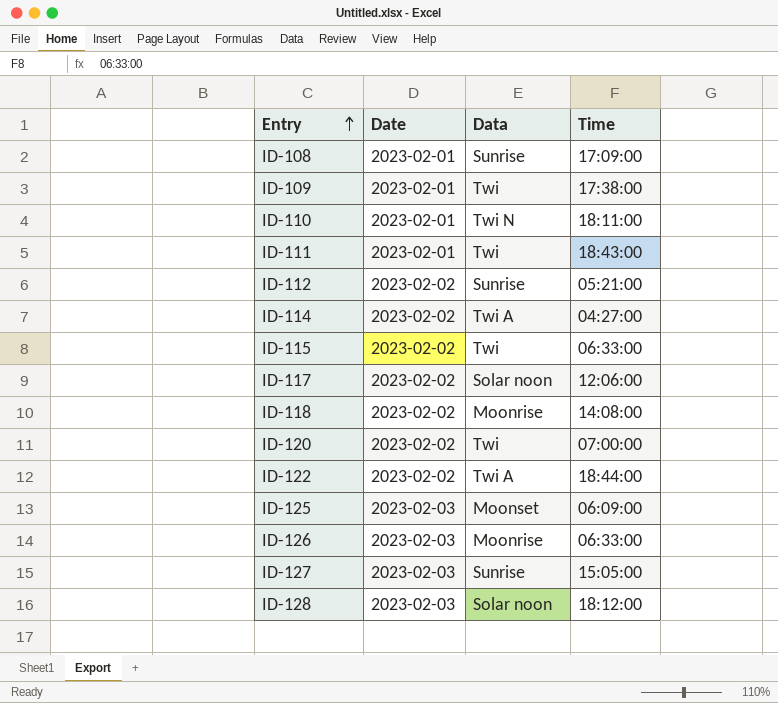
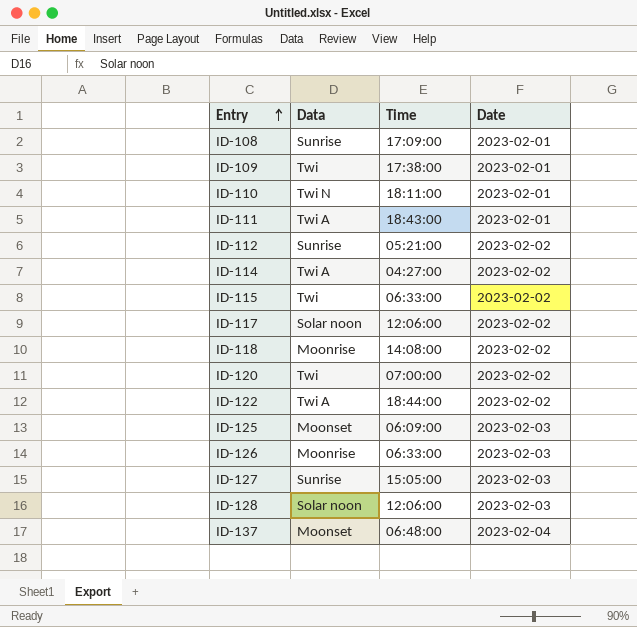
column Date | position: 2 -> 4
ID-111 | Data: Twi -> Twi A
ID-128 | Time: 18:12:00 -> 12:06:00
row ID-137: none -> Moonset | 06:48:00 | 2023-02-04

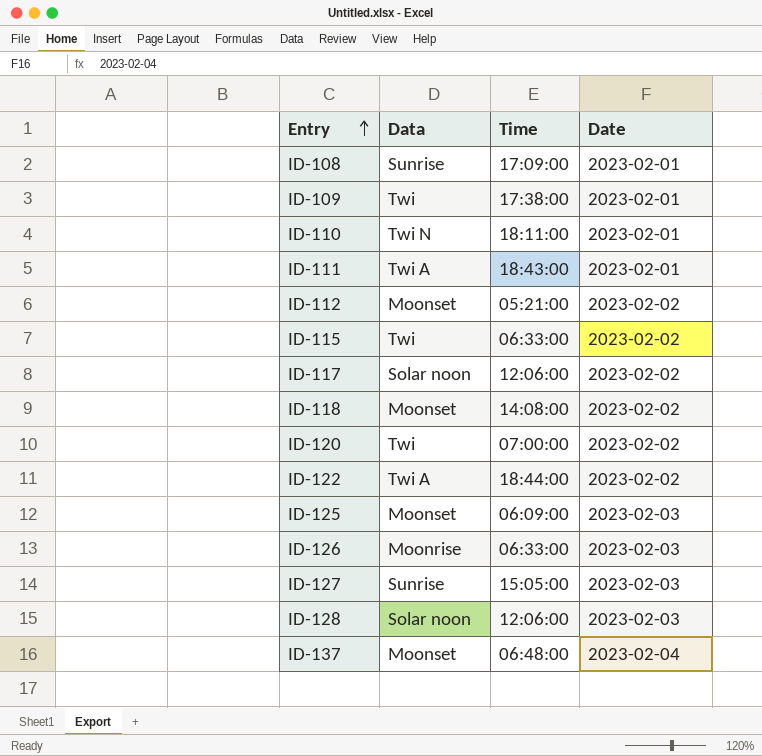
row ID-114: Twi A | 04:27:00 | 2023-02-02 -> none
ID-112 | Data: Sunrise -> Moonset
ID-118 | Data: Moonrise -> Moonset

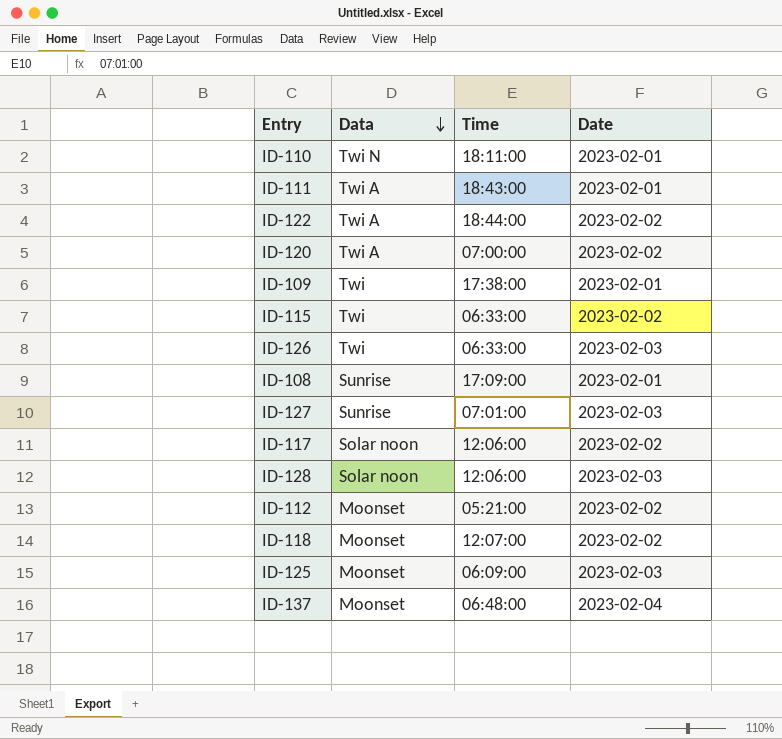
row order: Entry ascending -> Data descending
ID-120 | Data: Twi -> Twi A
ID-126 | Data: Moonrise -> Twi
ID-127 | Time: 15:05:00 -> 07:01:00
ID-118 | Time: 14:08:00 -> 12:07:00

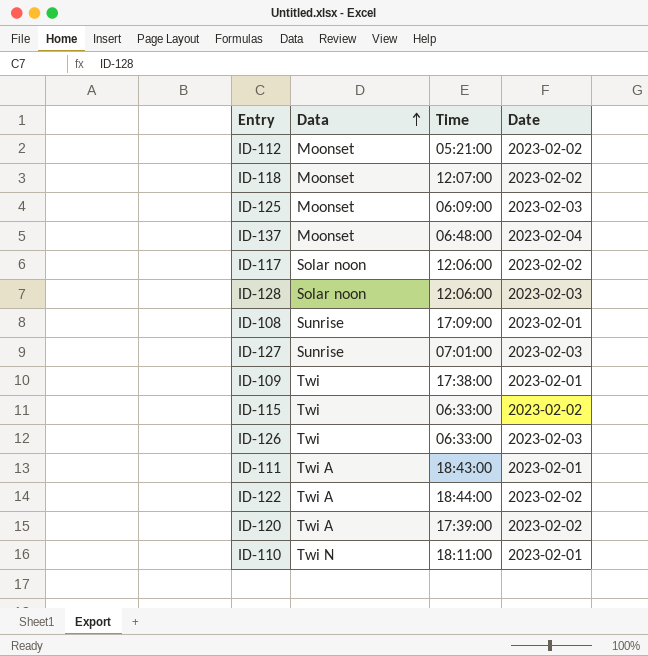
row order: Data descending -> Data ascending
ID-120 | Time: 07:00:00 -> 17:39:00

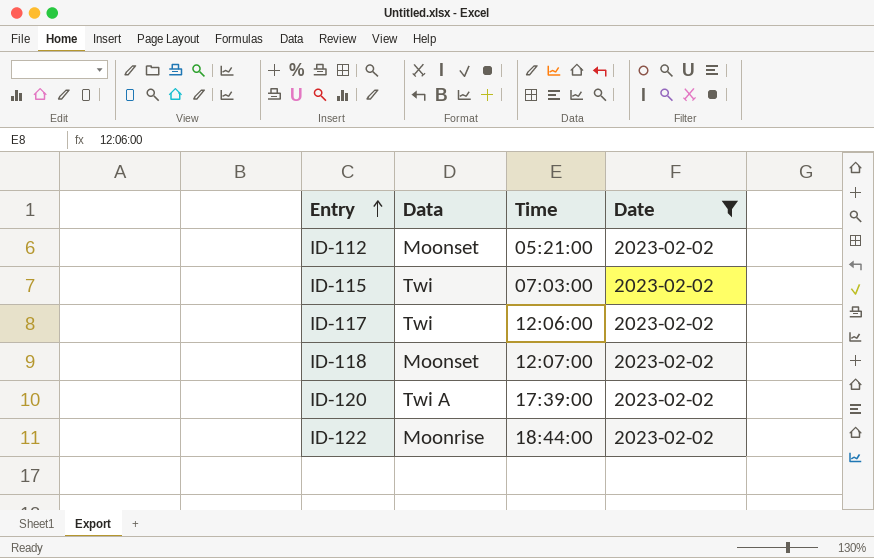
filter: none -> Date = 2023-02-02
row order: Data ascending -> Entry ascending
ID-115 | Time: 06:33:00 -> 07:03:00
ID-117 | Data: Solar noon -> Twi
ID-122 | Data: Twi A -> Moonrise

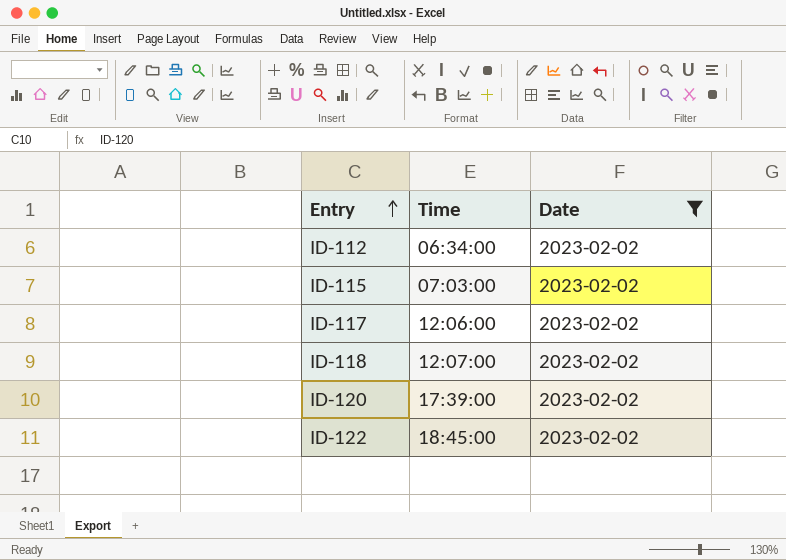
column Data | position: 2 -> none
ID-112 | Time: 05:21:00 -> 06:34:00
ID-122 | Time: 18:44:00 -> 18:45:00

